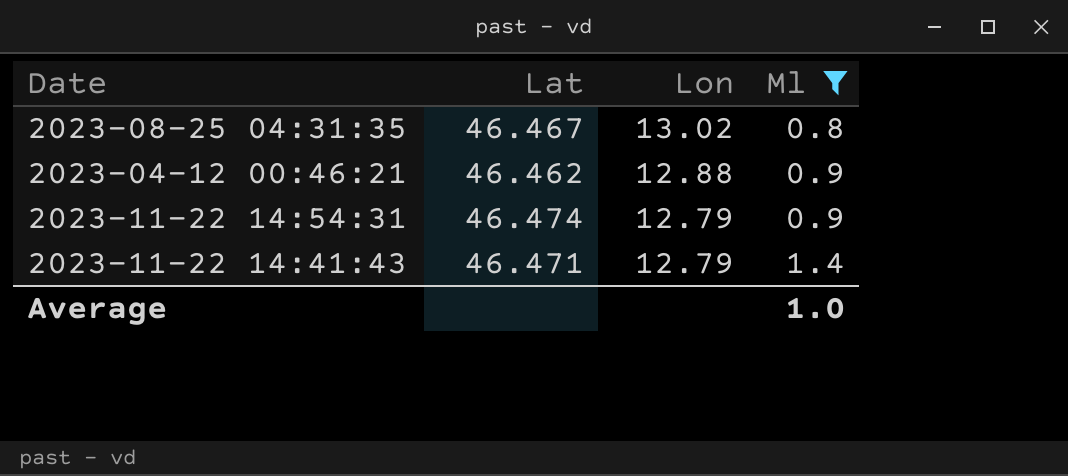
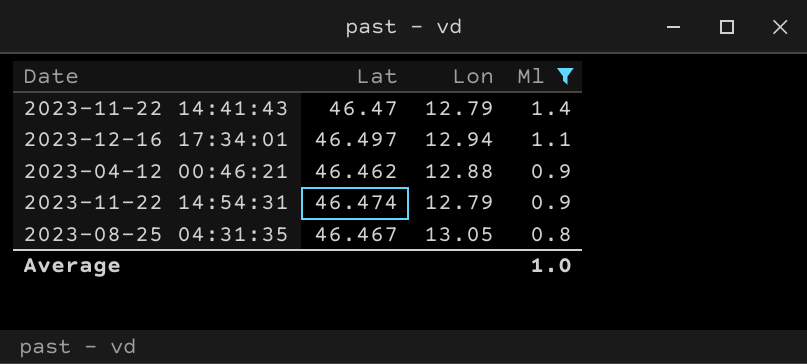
row order: Lon descending -> Ml descending
2023-11-22 14:41:43 | Lat: 46.471 -> 46.47
row 2023-12-16 17:34:01: none -> 46.497 | 12.94 | 1.1
2023-08-25 04:31:35 | Lon: 13.02 -> 13.05

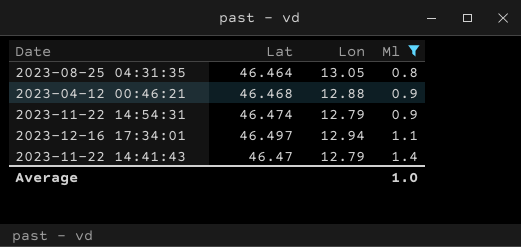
row order: Ml descending -> Ml ascending
2023-08-25 04:31:35 | Lat: 46.467 -> 46.464
2023-04-12 00:46:21 | Lat: 46.462 -> 46.468

